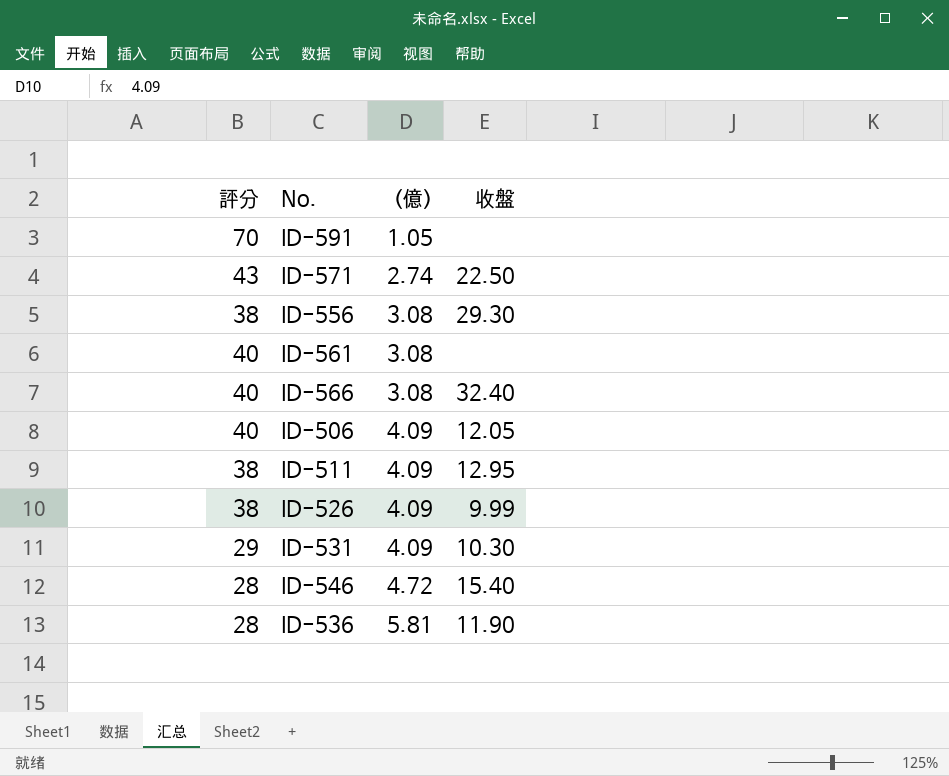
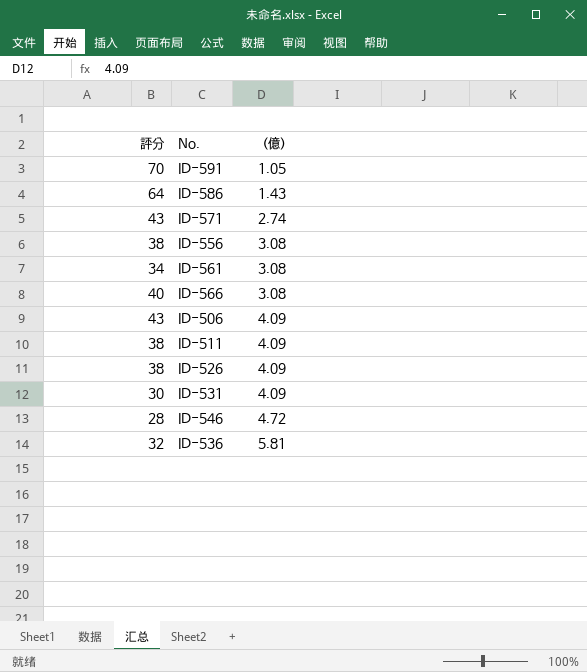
column 收盤 | position: 4 -> none
row ID-586: none -> 64 | 1.43
ID-561 | 評分: 40 -> 34
ID-506 | 評分: 40 -> 43
ID-531 | 評分: 29 -> 30
ID-536 | 評分: 28 -> 32

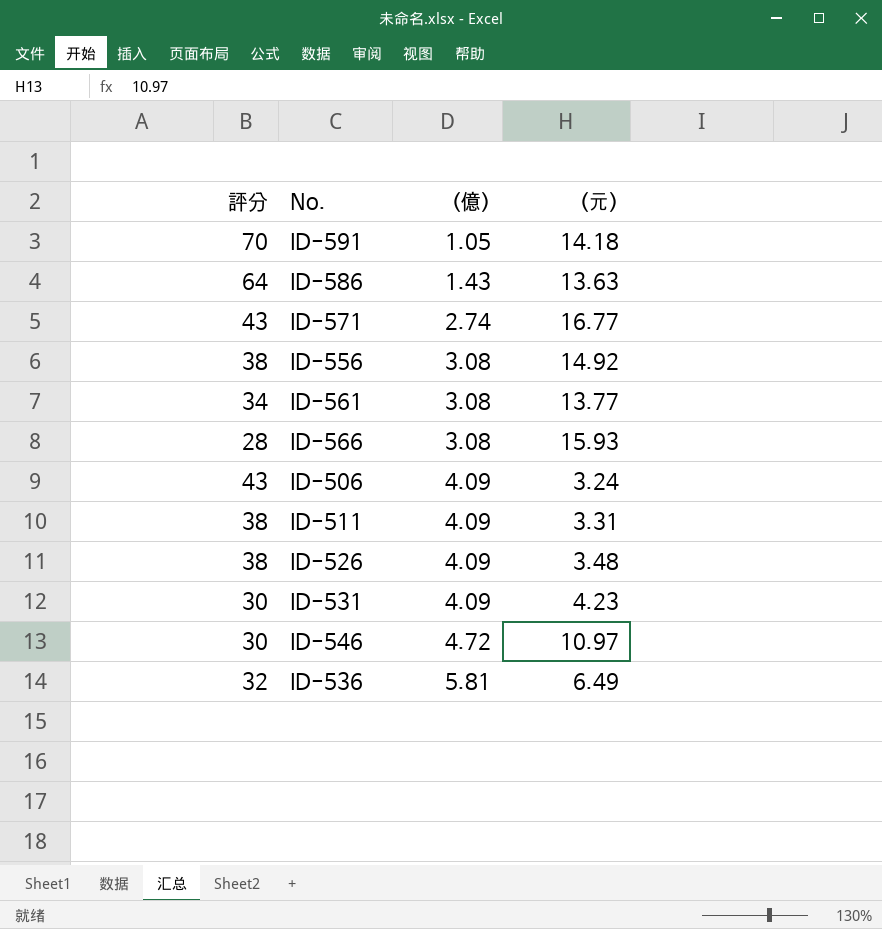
column (元) | position: none -> 4
ID-566 | 評分: 40 -> 28
ID-546 | 評分: 28 -> 30

